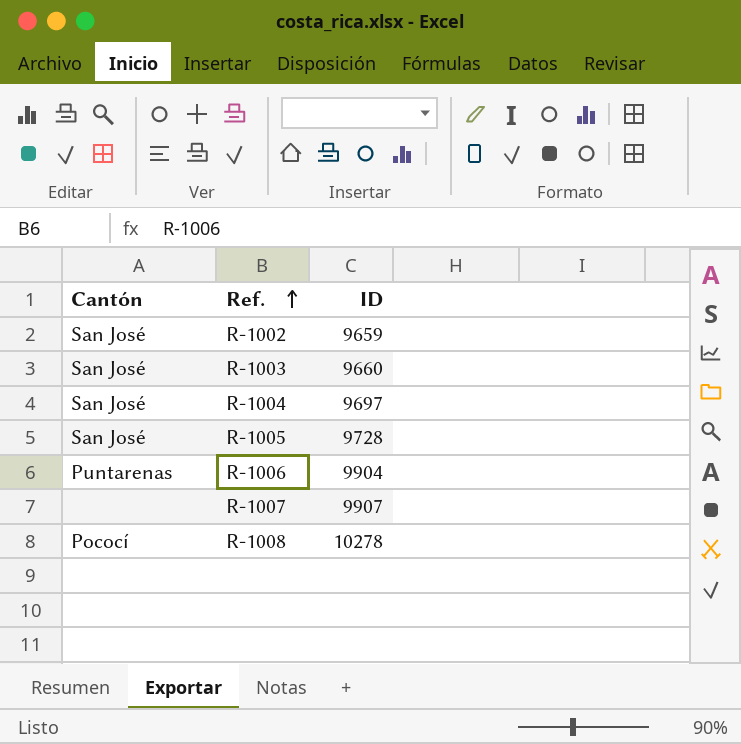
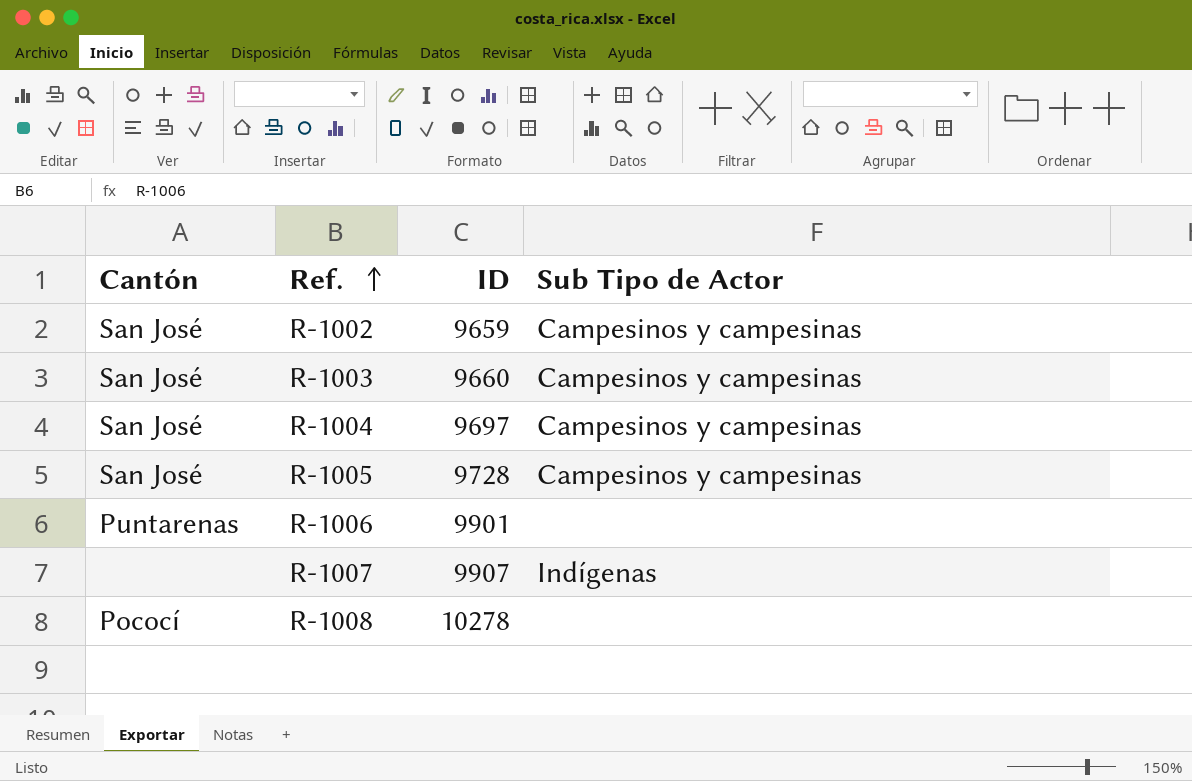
column Sub Tipo de Actor | position: none -> 4
R-1006 | ID: 9904 -> 9901

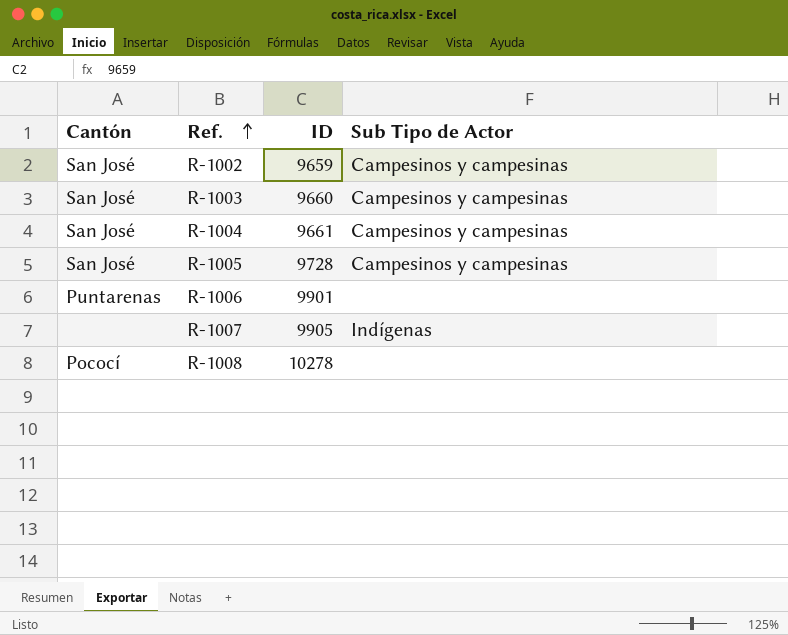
R-1004 | ID: 9697 -> 9661
R-1007 | ID: 9907 -> 9905

